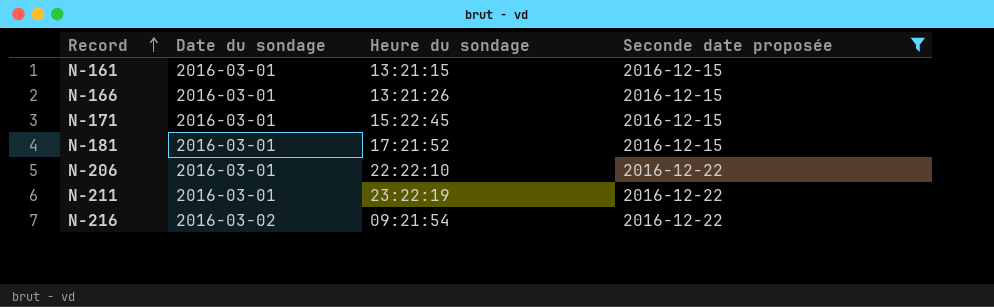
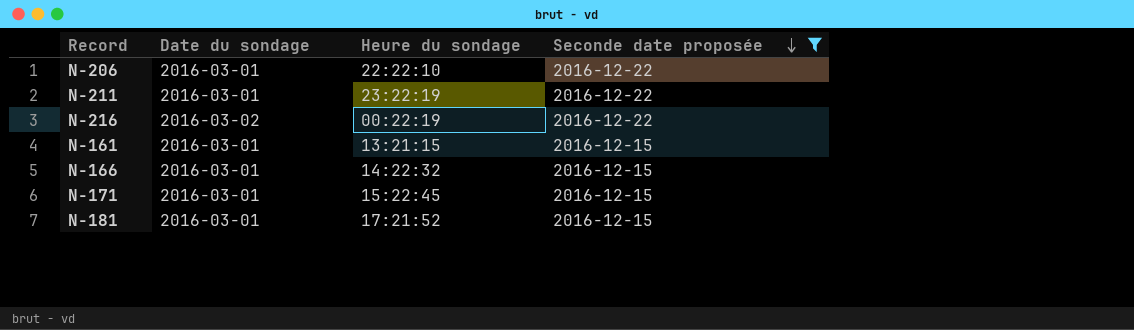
row order: Record ascending -> Seconde date proposée descending
N-216 | Heure du sondage: 09:21:54 -> 00:22:19
N-166 | Heure du sondage: 13:21:26 -> 14:22:32

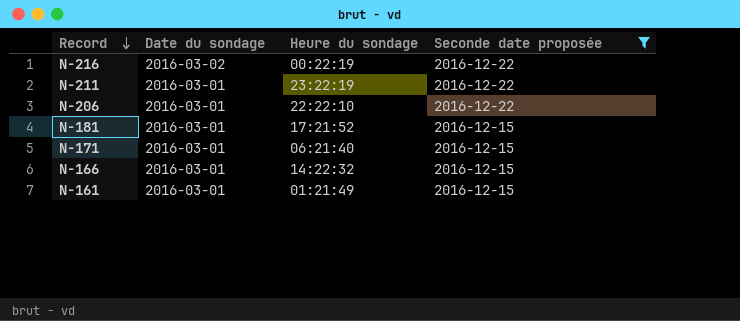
row order: Seconde date proposée descending -> Record descending
N-171 | Heure du sondage: 15:22:45 -> 06:21:40
N-161 | Heure du sondage: 13:21:15 -> 01:21:49

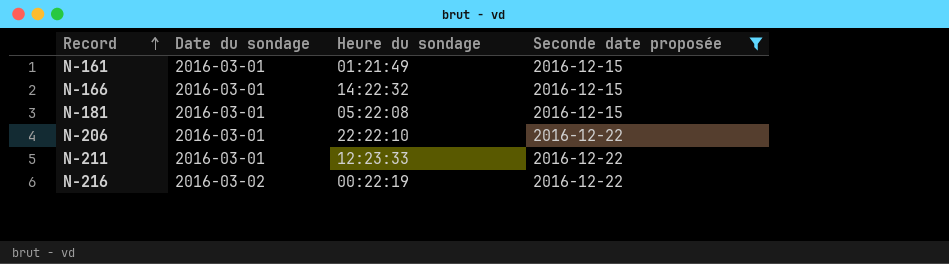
row order: Record descending -> Record ascending
row N-171: 2016-03-01 | 06:21:40 | 2016-12-15 -> none
N-181 | Heure du sondage: 17:21:52 -> 05:22:08
N-211 | Heure du sondage: 23:22:19 -> 12:23:33

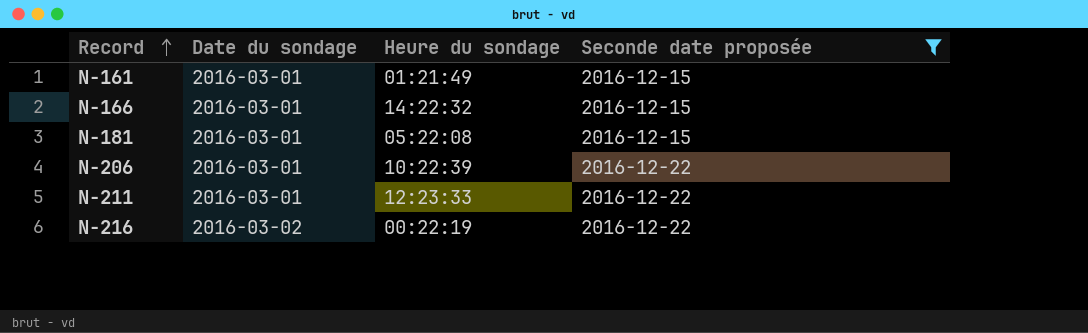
N-206 | Heure du sondage: 22:22:10 -> 10:22:39

